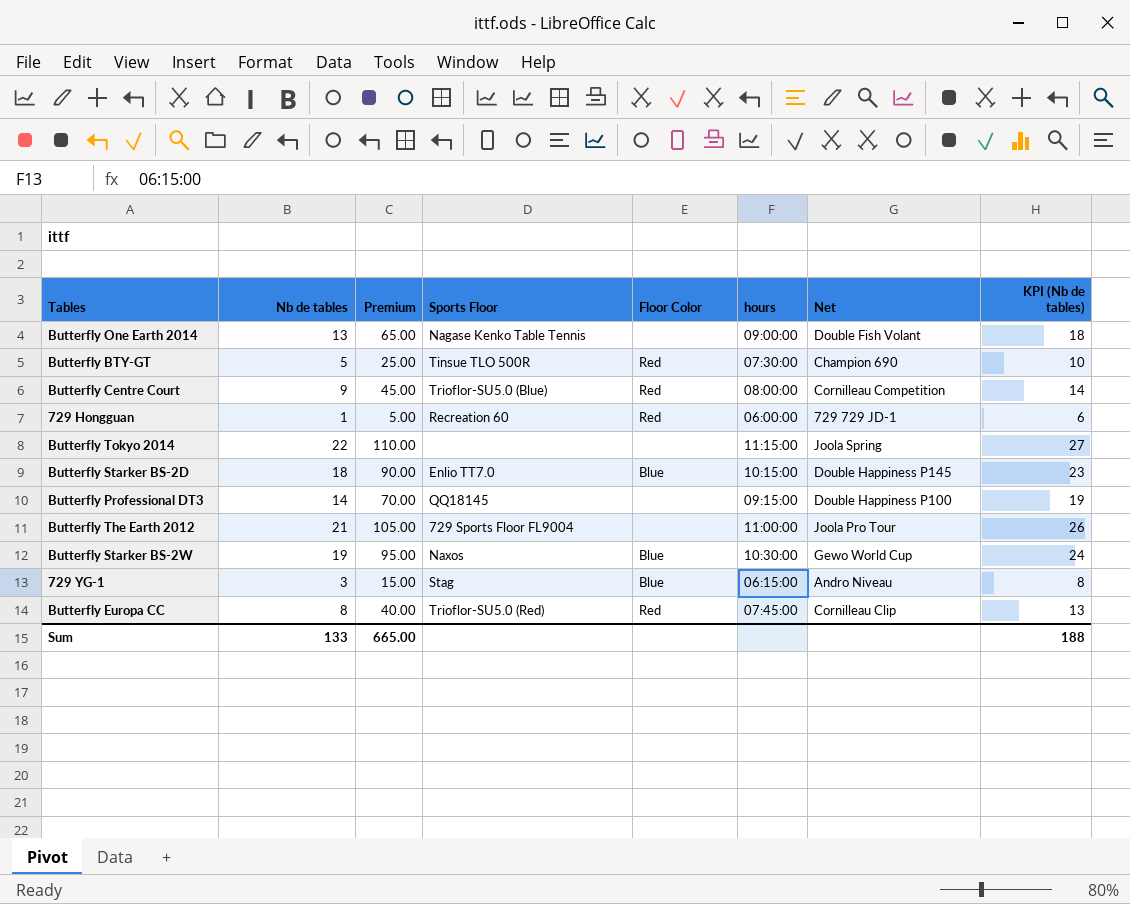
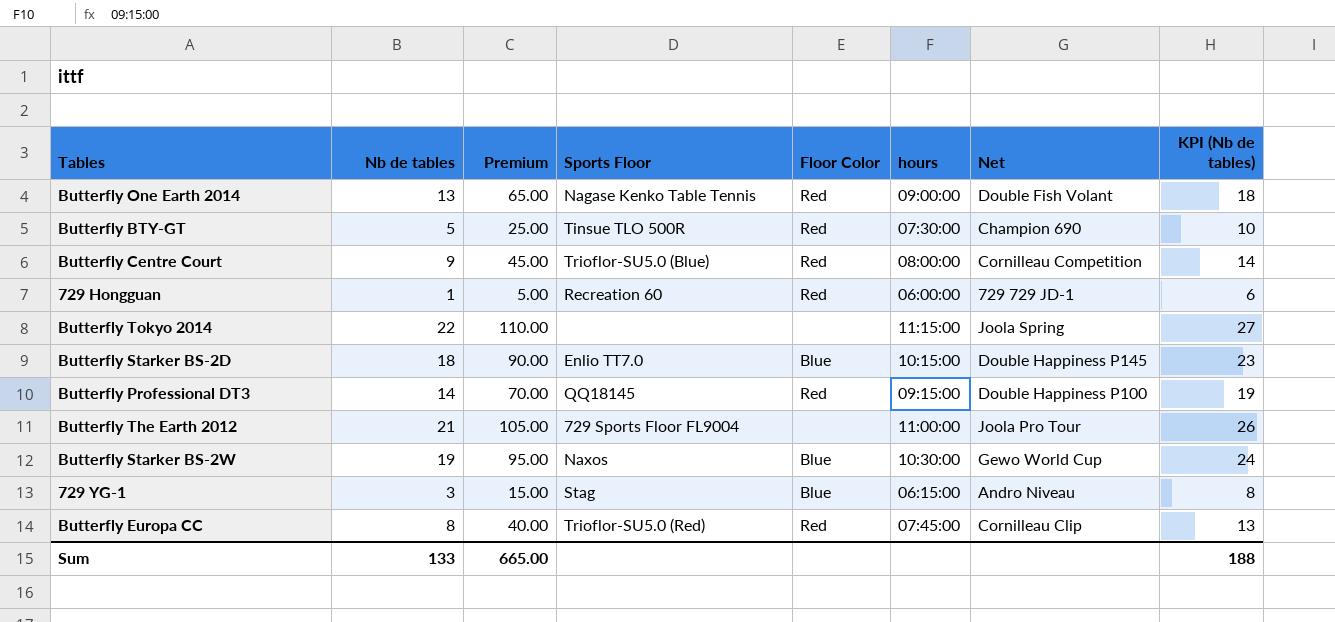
Butterfly One Earth 2014 | Floor Color: none -> Red
Butterfly Professional DT3 | Floor Color: none -> Red

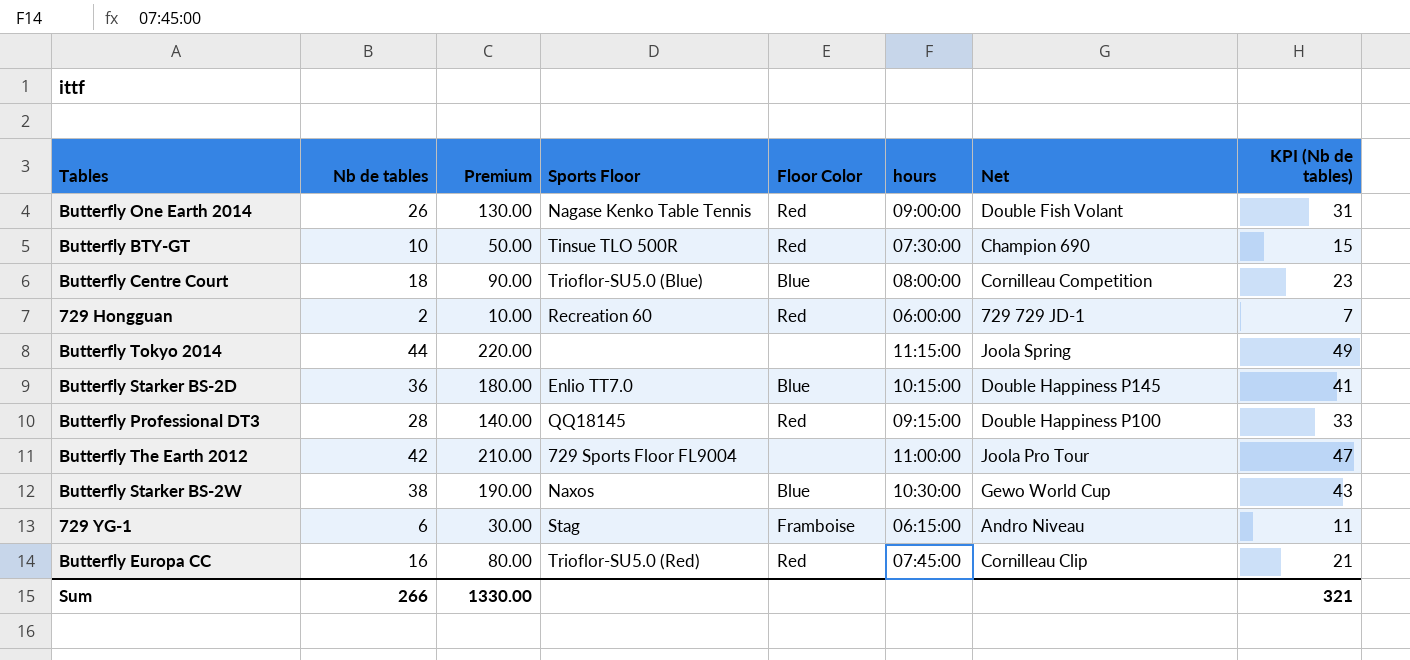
Butterfly One Earth 2014 | Nb de tables: 13 -> 26
Butterfly One Earth 2014 | Premium: 65.00 -> 130.00
Butterfly One Earth 2014 | KPI (Nb de tables): 18 -> 31
Butterfly BTY-GT | Nb de tables: 5 -> 10
Butterfly BTY-GT | Premium: 25.00 -> 50.00
Butterfly BTY-GT | KPI (Nb de tables): 10 -> 15
Butterfly Centre Court | Nb de tables: 9 -> 18
Butterfly Centre Court | Premium: 45.00 -> 90.00
Butterfly Centre Court | Floor Color: Red -> Blue
Butterfly Centre Court | KPI (Nb de tables): 14 -> 23
729 Hongguan | Nb de tables: 1 -> 2
729 Hongguan | Premium: 5.00 -> 10.00
729 Hongguan | KPI (Nb de tables): 6 -> 7
Butterfly Tokyo 2014 | Nb de tables: 22 -> 44
Butterfly Tokyo 2014 | Premium: 110.00 -> 220.00
Butterfly Tokyo 2014 | KPI (Nb de tables): 27 -> 49
Butterfly Starker BS-2D | Nb de tables: 18 -> 36
Butterfly Starker BS-2D | Premium: 90.00 -> 180.00
Butterfly Starker BS-2D | KPI (Nb de tables): 23 -> 41
Butterfly Professional DT3 | Nb de tables: 14 -> 28
Butterfly Professional DT3 | Premium: 70.00 -> 140.00
Butterfly Professional DT3 | KPI (Nb de tables): 19 -> 33
Butterfly The Earth 2012 | Nb de tables: 21 -> 42
Butterfly The Earth 2012 | Premium: 105.00 -> 210.00
Butterfly The Earth 2012 | KPI (Nb de tables): 26 -> 47
Butterfly Starker BS-2W | Nb de tables: 19 -> 38
Butterfly Starker BS-2W | Premium: 95.00 -> 190.00
Butterfly Starker BS-2W | KPI (Nb de tables): 24 -> 43
729 YG-1 | Nb de tables: 3 -> 6
729 YG-1 | Premium: 15.00 -> 30.00
729 YG-1 | Floor Color: Blue -> Framboise
729 YG-1 | KPI (Nb de tables): 8 -> 11
Butterfly Europa CC | Nb de tables: 8 -> 16
Butterfly Europa CC | Premium: 40.00 -> 80.00
Butterfly Europa CC | KPI (Nb de tables): 13 -> 21
Sum | Nb de tables: 133 -> 266
Sum | Premium: 665.00 -> 1330.00
Sum | KPI (Nb de tables): 188 -> 321

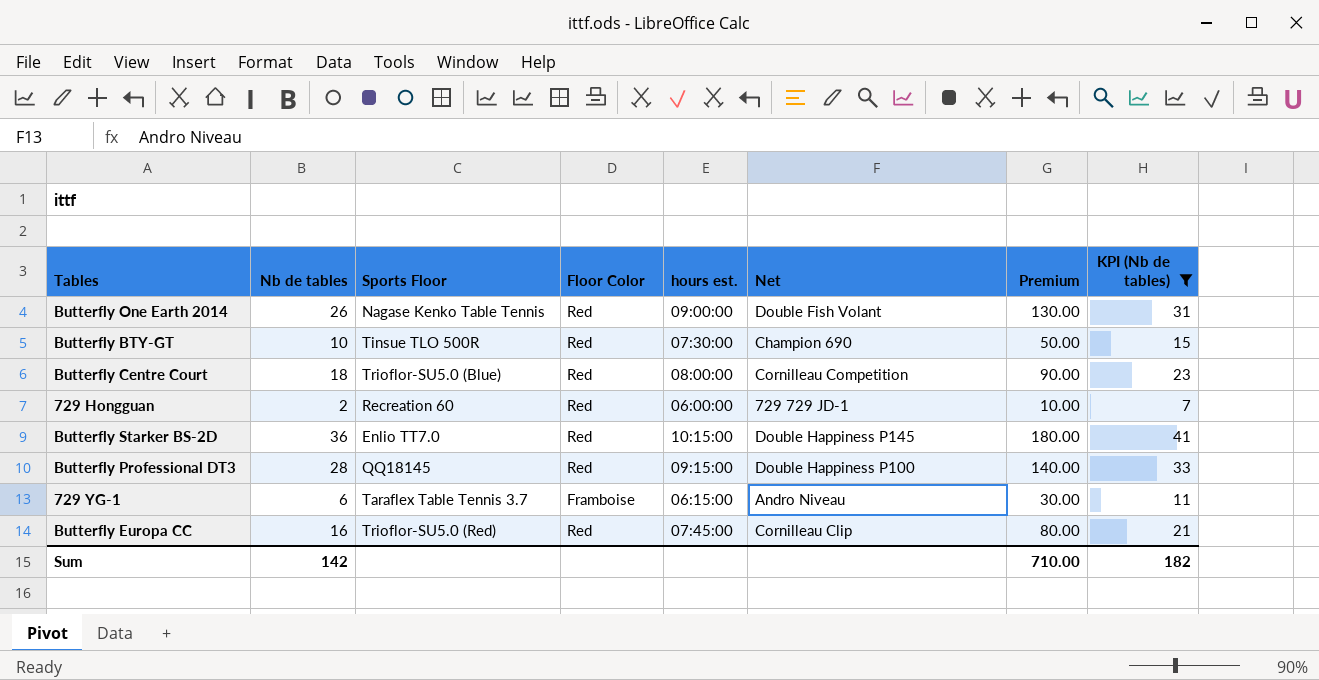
filter: none -> KPI (Nb de tables) <= 41
column name: hours -> hours est.
column Premium | position: 3 -> 7
Butterfly Centre Court | Floor Color: Blue -> Red
Butterfly Starker BS-2D | Floor Color: Blue -> Red
729 YG-1 | Sports Floor: Stag -> Taraflex Table Tennis 3.7
Sum | Nb de tables: 266 -> 142
Sum | Premium: 1330.00 -> 710.00
Sum | KPI (Nb de tables): 321 -> 182

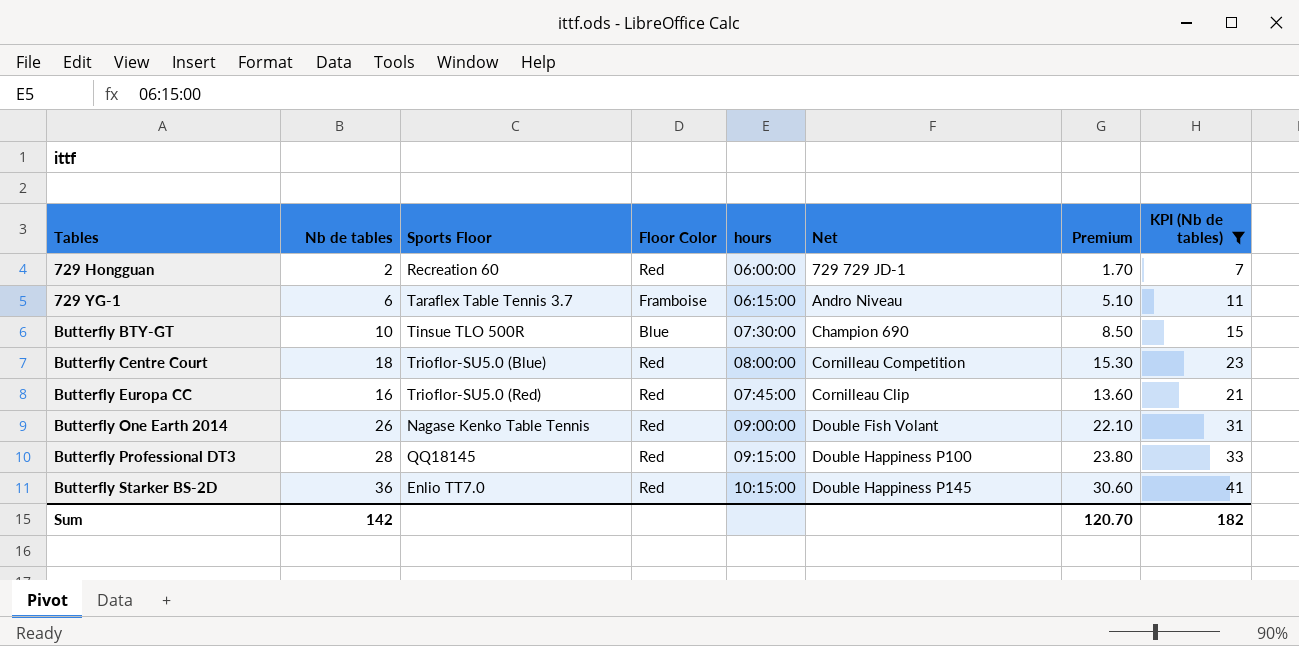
row order: none -> Tables ascending
column name: hours est. -> hours
column Premium | formula: [Nb de tables] * 5 -> [Nb de tables] * 0.85
Butterfly BTY-GT | Floor Color: Red -> Blue
Sum | Premium: 710.00 -> 120.70

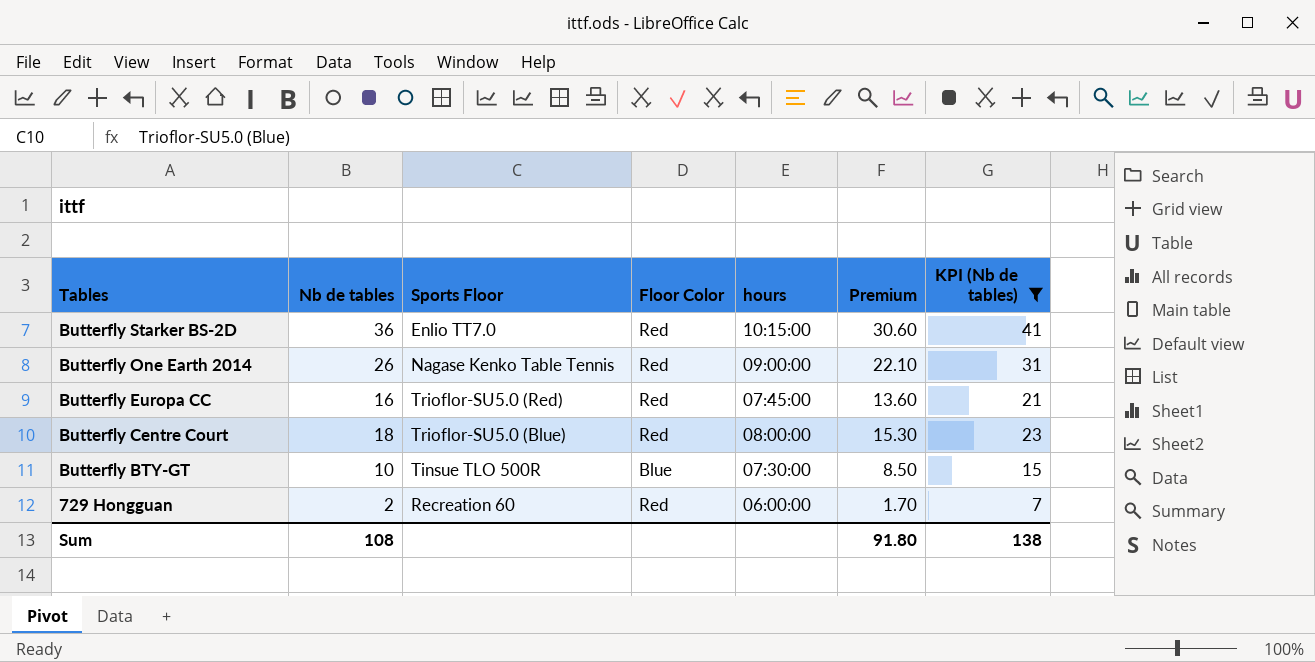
row order: Tables ascending -> Tables descending
column Net | position: 6 -> none
row 729 YG-1: 6 | Taraflex Table Tennis 3.7 | Framboise | 06:15:00 | Andro Niveau | 5.10 | 11 -> none
row Butterfly Professional DT3: 28 | QQ18145 | Red | 09:15:00 | Double Happiness P100 | 23.80 | 33 -> none
Sum | Nb de tables: 142 -> 108
Sum | Premium: 120.70 -> 91.80
Sum | KPI (Nb de tables): 182 -> 138

